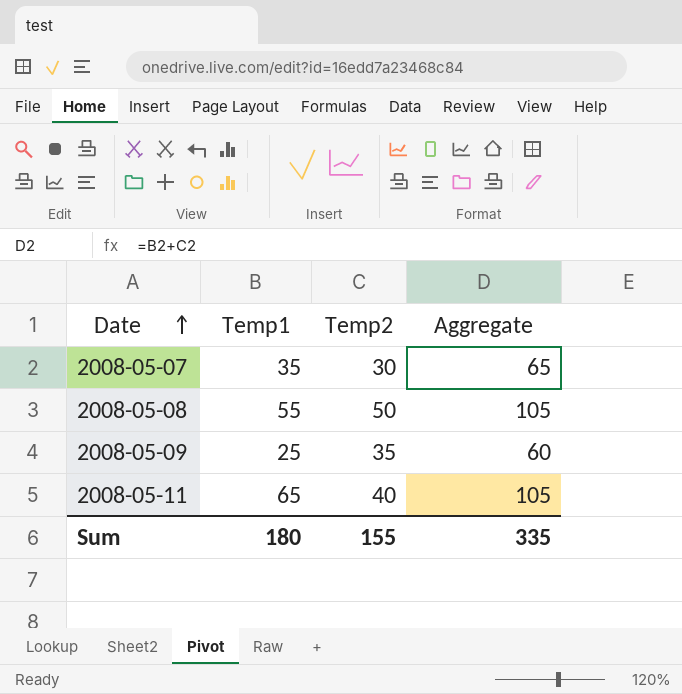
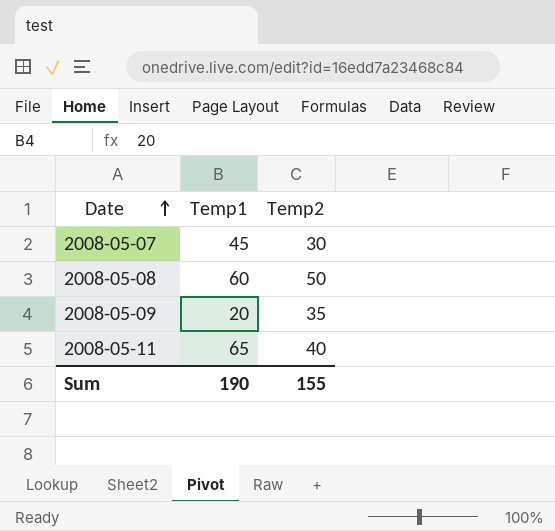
column Aggregate | formula: [Temp1] + [Temp2] -> none
2008-05-07 | Temp1: 35 -> 45
2008-05-08 | Temp1: 55 -> 60
2008-05-09 | Temp1: 25 -> 20
Sum | Temp1: 180 -> 190

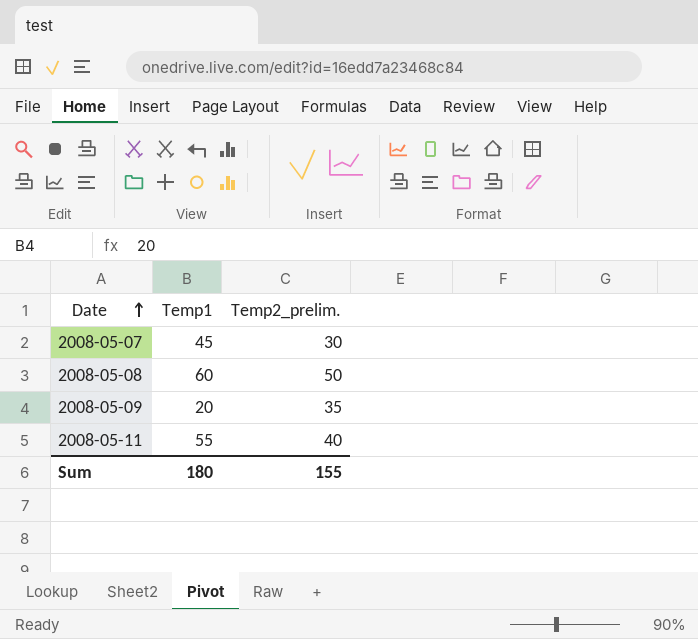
column name: Temp2 -> Temp2_prelim.
2008-05-11 | Temp1: 65 -> 55
Sum | Temp1: 190 -> 180

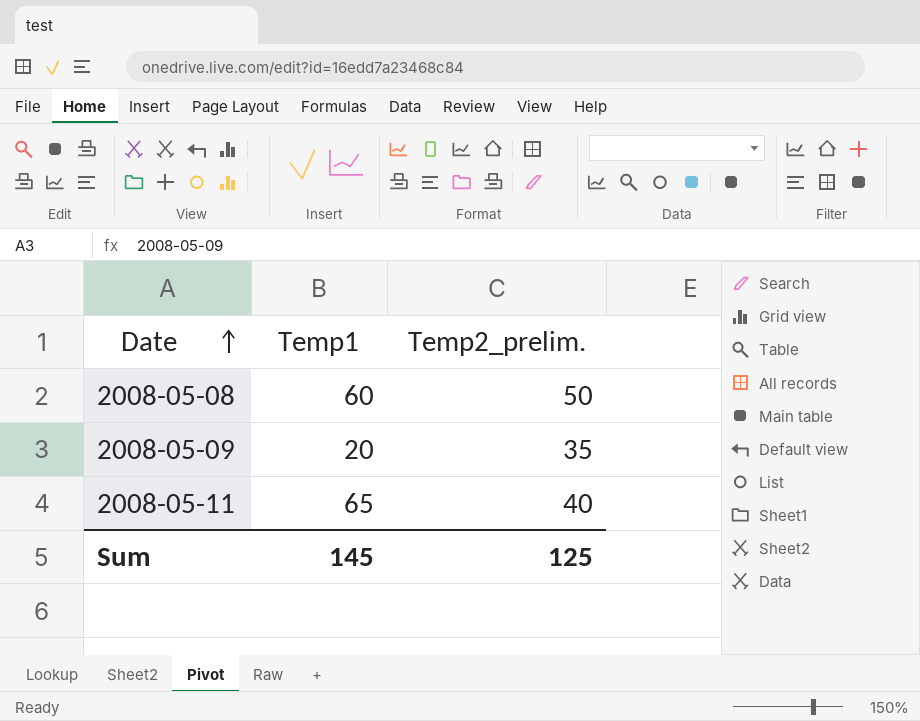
row 2008-05-07: 45 | 30 -> none
2008-05-11 | Temp1: 55 -> 65
Sum | Temp1: 180 -> 145
Sum | Temp2_prelim.: 155 -> 125

